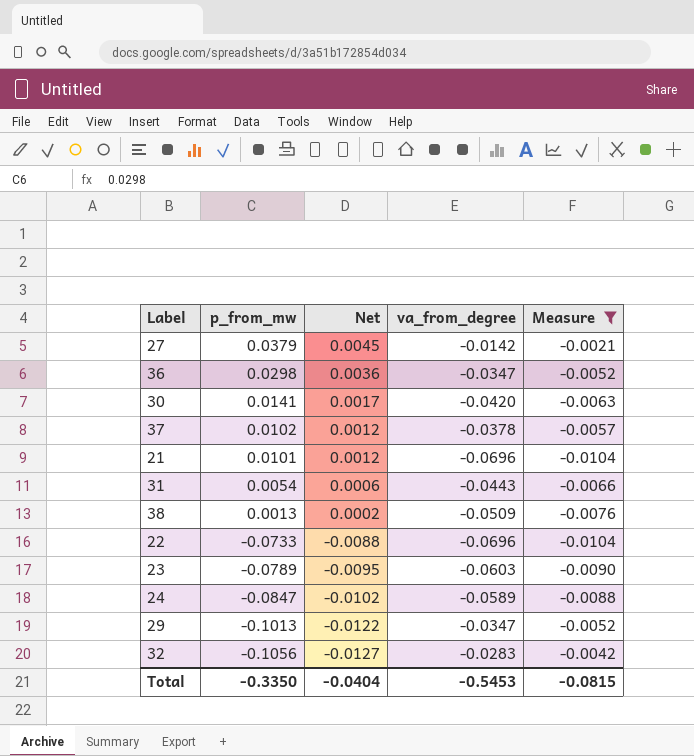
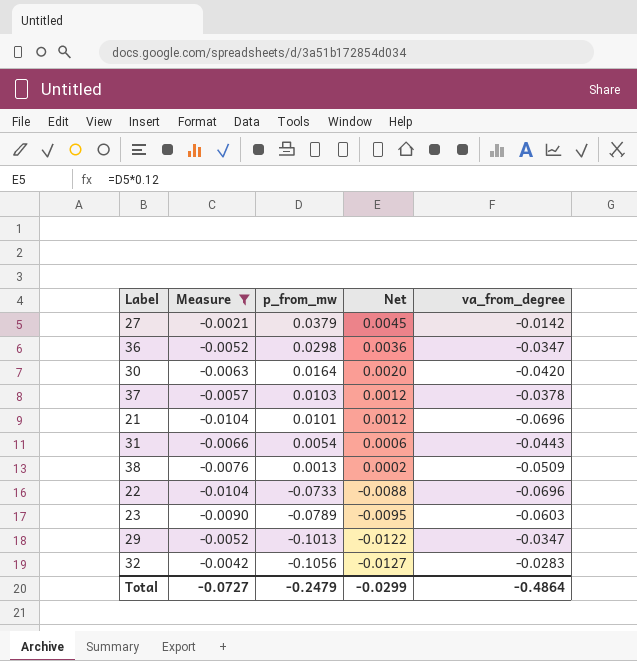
column Measure | position: 5 -> 2
row 24: -0.0847 | -0.0102 | -0.0589 | -0.0088 -> none
30 | p_from_mw: 0.0141 -> 0.0164
30 | Net: 0.0017 -> 0.0020
37 | p_from_mw: 0.0102 -> 0.0103
Total | Measure: -0.0815 -> -0.0727
Total | p_from_mw: -0.3350 -> -0.2479
Total | Net: -0.0404 -> -0.0299
Total | va_from_degree: -0.5453 -> -0.4864

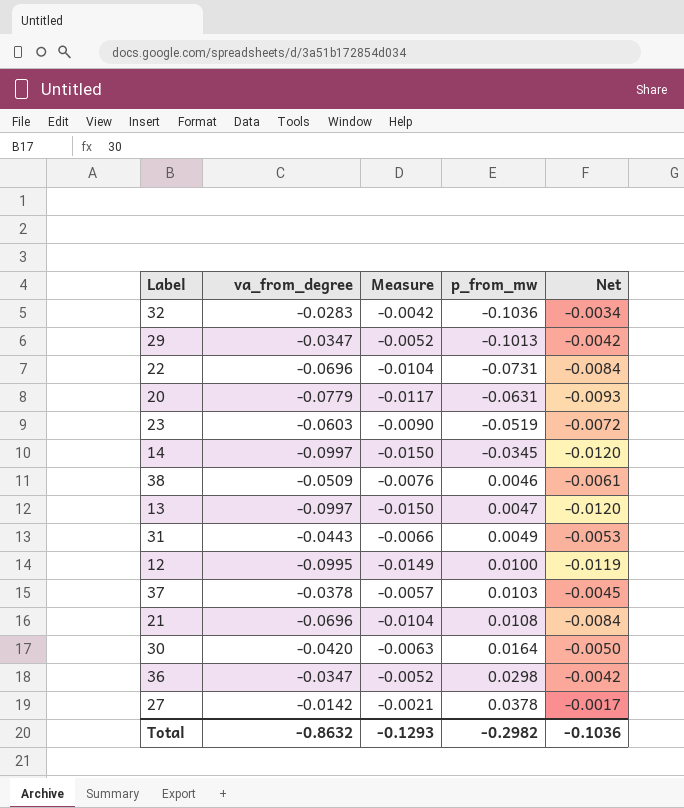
filter: Measure >= -0.0104 -> none
row order: p_from_mw descending -> p_from_mw ascending
column va_from_degree | position: 5 -> 2
column Net | formula: [p_from_mw] * 0.12 -> [va_from_degree] * 0.12
32 | p_from_mw: -0.1056 -> -0.1036
22 | p_from_mw: -0.0733 -> -0.0731
23 | p_from_mw: -0.0789 -> -0.0519
38 | p_from_mw: 0.0013 -> 0.0046
31 | p_from_mw: 0.0054 -> 0.0049
21 | p_from_mw: 0.0101 -> 0.0108
27 | p_from_mw: 0.0379 -> 0.0378
Total | va_from_degree: -0.4864 -> -0.8632
Total | Measure: -0.0727 -> -0.1293
Total | p_from_mw: -0.2479 -> -0.2982
Total | Net: -0.0299 -> -0.1036

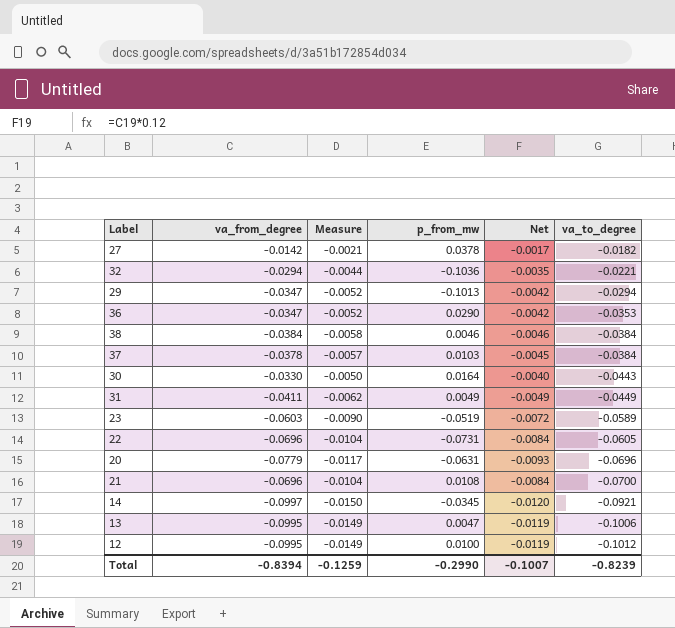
row order: p_from_mw ascending -> va_to_degree descending
column va_to_degree | position: none -> 6
32 | va_from_degree: -0.0283 -> -0.0294
32 | Measure: -0.0042 -> -0.0044
32 | Net: -0.0034 -> -0.0035
36 | p_from_mw: 0.0298 -> 0.0290
38 | va_from_degree: -0.0509 -> -0.0384
38 | Measure: -0.0076 -> -0.0058
38 | Net: -0.0061 -> -0.0046
30 | va_from_degree: -0.0420 -> -0.0330
30 | Measure: -0.0063 -> -0.0050
30 | Net: -0.0050 -> -0.0040
31 | va_from_degree: -0.0443 -> -0.0411
31 | Measure: -0.0066 -> -0.0062
31 | Net: -0.0053 -> -0.0049
13 | va_from_degree: -0.0997 -> -0.0995
13 | Measure: -0.0150 -> -0.0149
13 | Net: -0.0120 -> -0.0119
Total | va_from_degree: -0.8632 -> -0.8394
Total | Measure: -0.1293 -> -0.1259
Total | p_from_mw: -0.2982 -> -0.2990
Total | Net: -0.1036 -> -0.1007

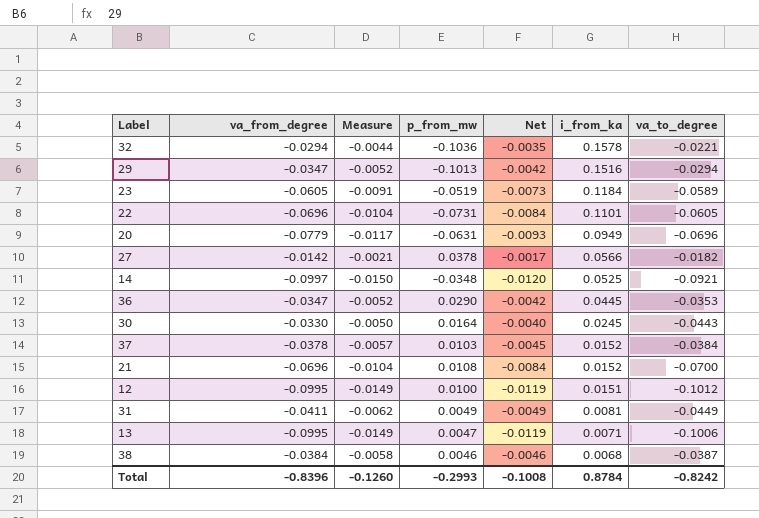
row order: va_to_degree descending -> i_from_ka descending
column i_from_ka | position: none -> 6
23 | va_from_degree: -0.0603 -> -0.0605
23 | Measure: -0.0090 -> -0.0091
23 | Net: -0.0072 -> -0.0073
14 | p_from_mw: -0.0345 -> -0.0348
38 | va_to_degree: -0.0384 -> -0.0387
Total | va_from_degree: -0.8394 -> -0.8396
Total | Measure: -0.1259 -> -0.1260
Total | p_from_mw: -0.2990 -> -0.2993
Total | Net: -0.1007 -> -0.1008
Total | va_to_degree: -0.8239 -> -0.8242

